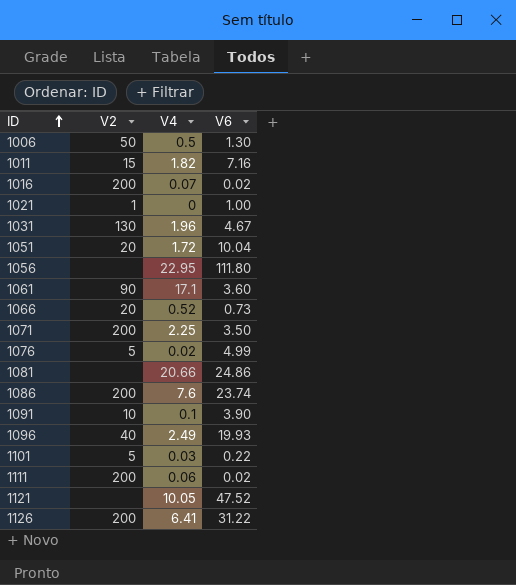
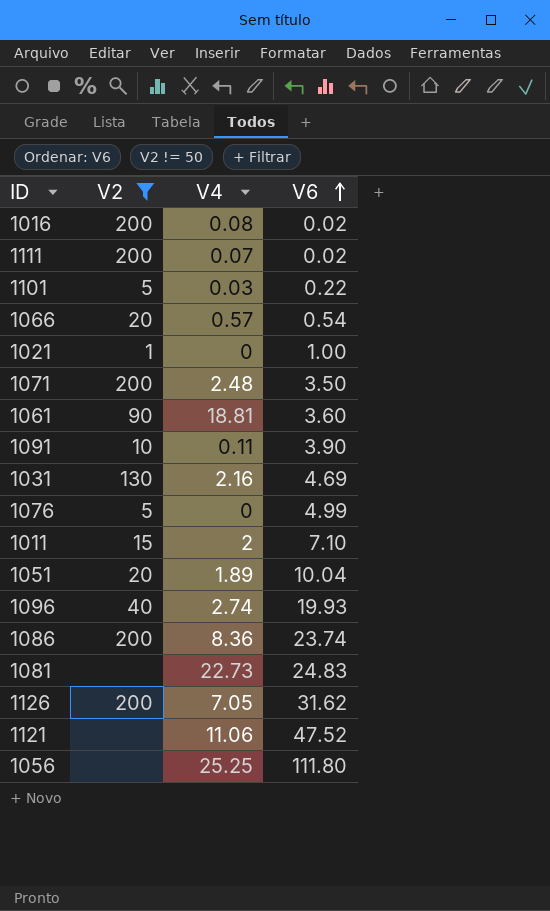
filter: none -> V2 != 50
row order: ID ascending -> V6 ascending
1016 | V4: 0.07 -> 0.08
1111 | V4: 0.06 -> 0.07
1066 | V4: 0.52 -> 0.57
1066 | V6: 0.73 -> 0.54
1071 | V4: 2.25 -> 2.48
1061 | V4: 17.1 -> 18.81
1091 | V4: 0.1 -> 0.11
1031 | V4: 1.96 -> 2.16
1031 | V6: 4.67 -> 4.69
1076 | V4: 0.02 -> 0
1011 | V4: 1.82 -> 2
1011 | V6: 7.16 -> 7.10
1051 | V4: 1.72 -> 1.89
1096 | V4: 2.49 -> 2.74
1086 | V4: 7.6 -> 8.36
1081 | V4: 20.66 -> 22.73
1081 | V6: 24.86 -> 24.83
1126 | V4: 6.41 -> 7.05
1126 | V6: 31.22 -> 31.62
1121 | V4: 10.05 -> 11.06
1056 | V4: 22.95 -> 25.25

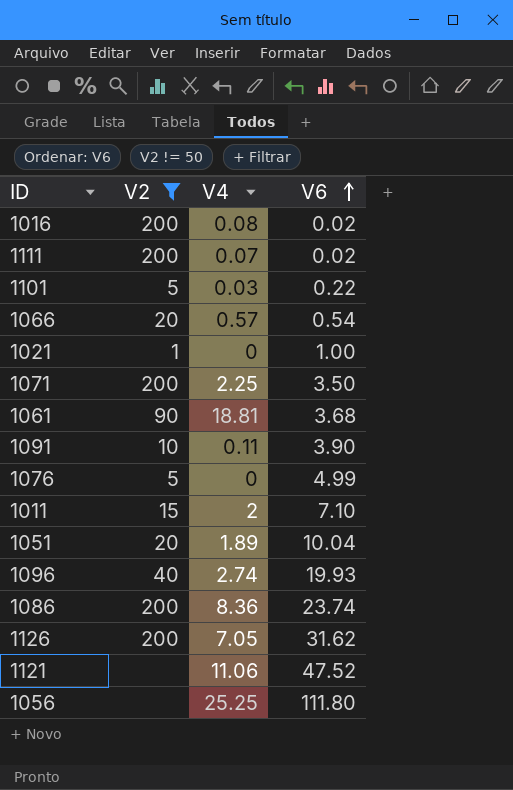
row 1031: 130 | 2.16 | 4.69 -> none
row 1081: none | 22.73 | 24.83 -> none
1071 | V4: 2.48 -> 2.25
1061 | V6: 3.60 -> 3.68

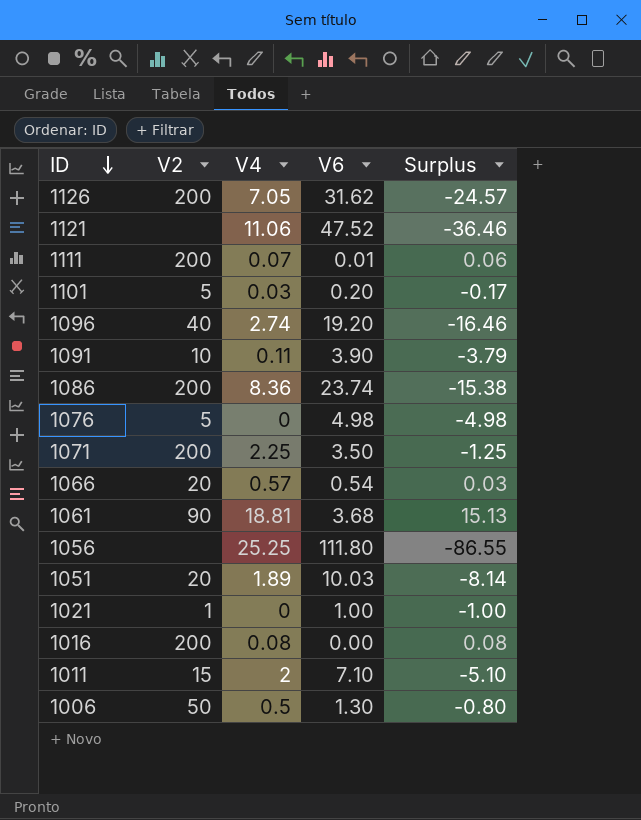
filter: V2 != 50 -> none
row order: V6 ascending -> ID descending
column Surplus | formula: none -> [V4] - [V6]
1111 | V6: 0.02 -> 0.01
1101 | V6: 0.22 -> 0.20
1096 | V6: 19.93 -> 19.20
1076 | V6: 4.99 -> 4.98
1051 | V6: 10.04 -> 10.03
1016 | V6: 0.02 -> 0.00

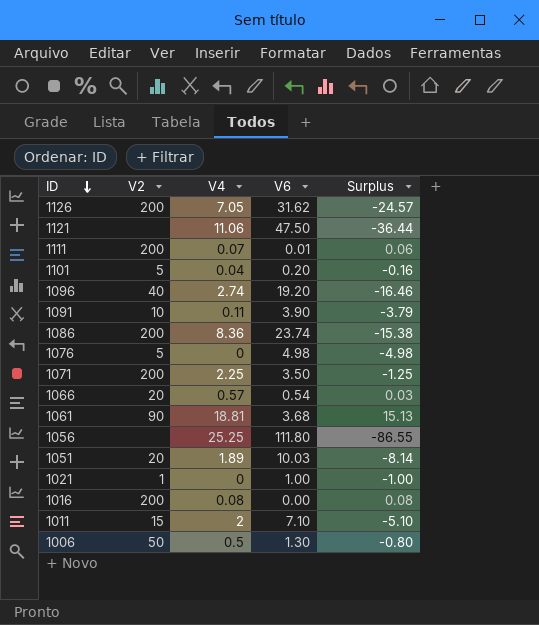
1121 | V6: 47.52 -> 47.50
1121 | Surplus: -36.46 -> -36.44
1101 | V4: 0.03 -> 0.04
1101 | Surplus: -0.17 -> -0.16

